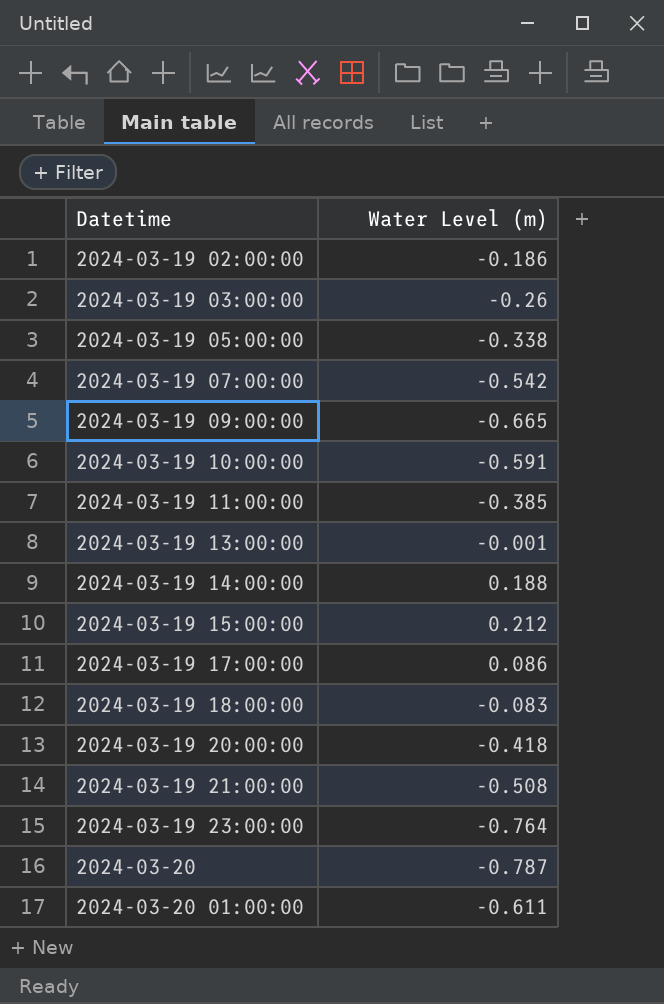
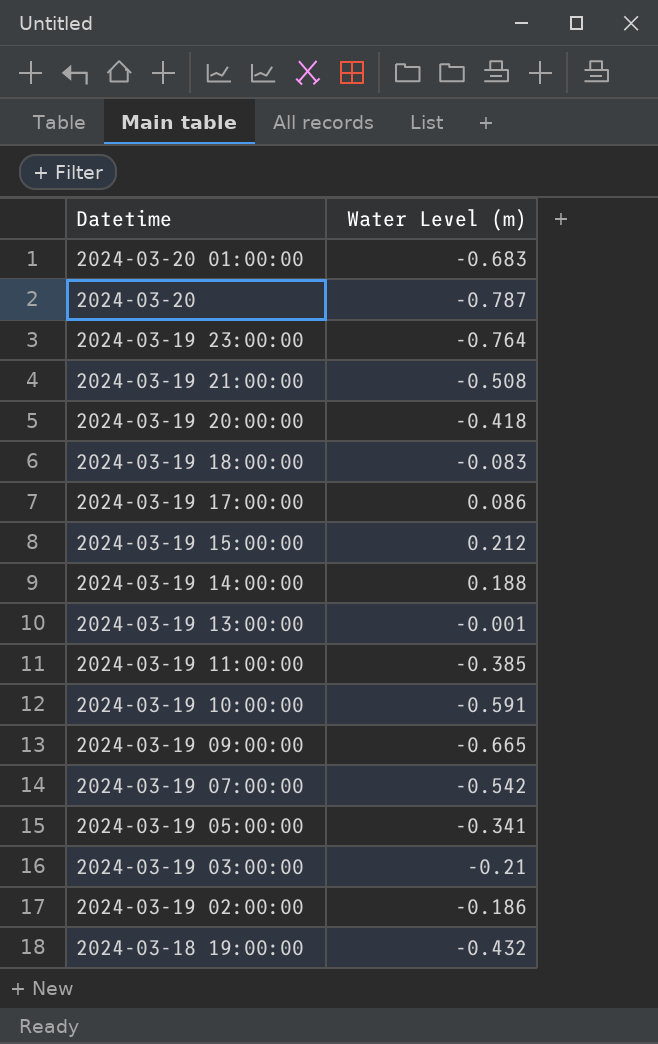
row order: Datetime ascending -> Datetime descending
2024-03-20 01:00:00 | Water Level (m): -0.611 -> -0.683
2024-03-19 05:00:00 | Water Level (m): -0.338 -> -0.341
2024-03-19 03:00:00 | Water Level (m): -0.26 -> -0.21
row 2024-03-18 19:00:00: none -> -0.432

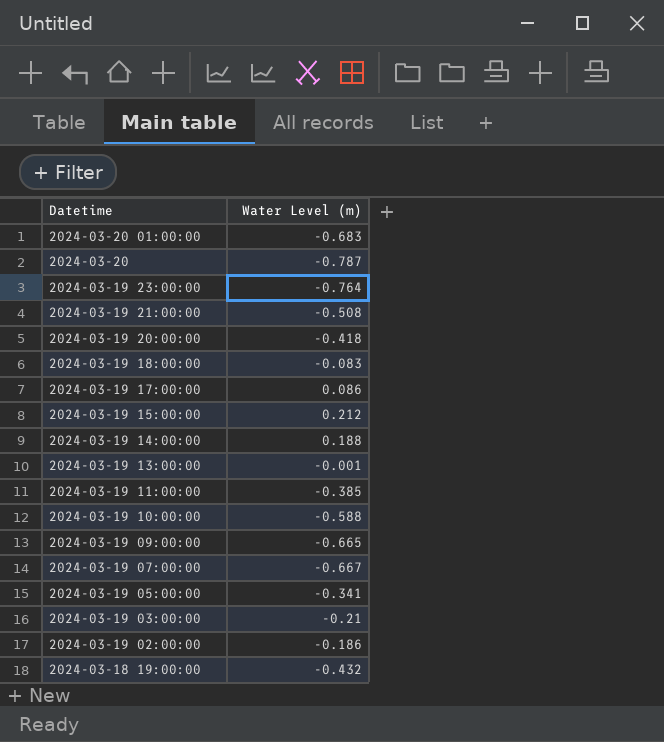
2024-03-19 10:00:00 | Water Level (m): -0.591 -> -0.588
2024-03-19 07:00:00 | Water Level (m): -0.542 -> -0.667

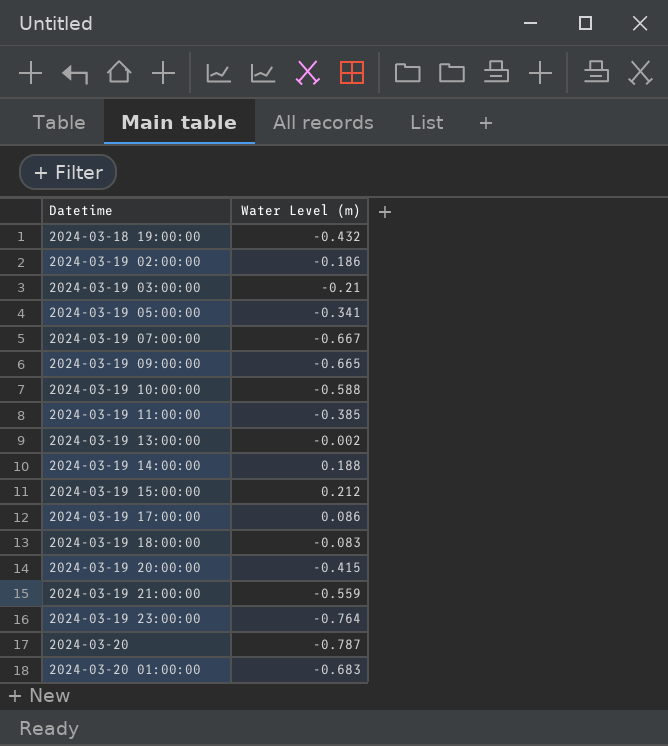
row order: Datetime descending -> Datetime ascending
2024-03-19 13:00:00 | Water Level (m): -0.001 -> -0.002
2024-03-19 20:00:00 | Water Level (m): -0.418 -> -0.415
2024-03-19 21:00:00 | Water Level (m): -0.508 -> -0.559

